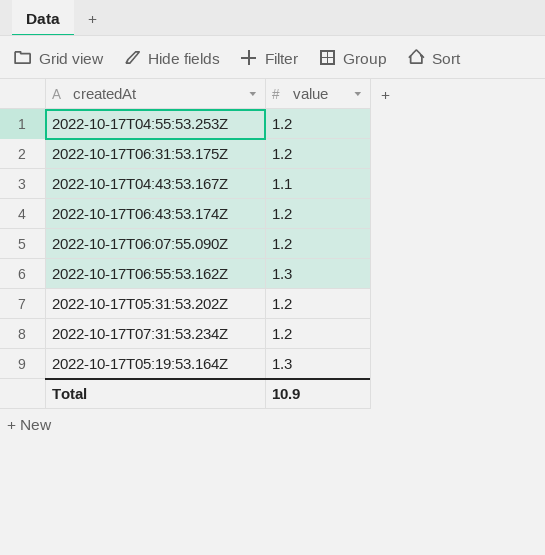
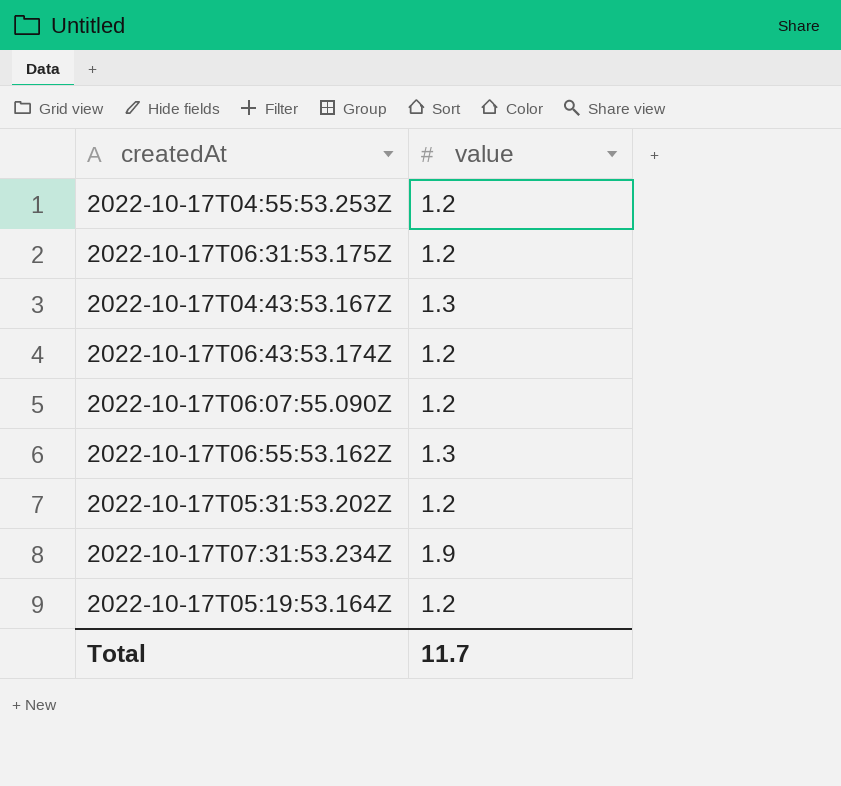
2022-10-17T04:43:53.167Z | value: 1.1 -> 1.3
2022-10-17T07:31:53.234Z | value: 1.2 -> 1.9
2022-10-17T05:19:53.164Z | value: 1.3 -> 1.2
Total | value: 10.9 -> 11.7

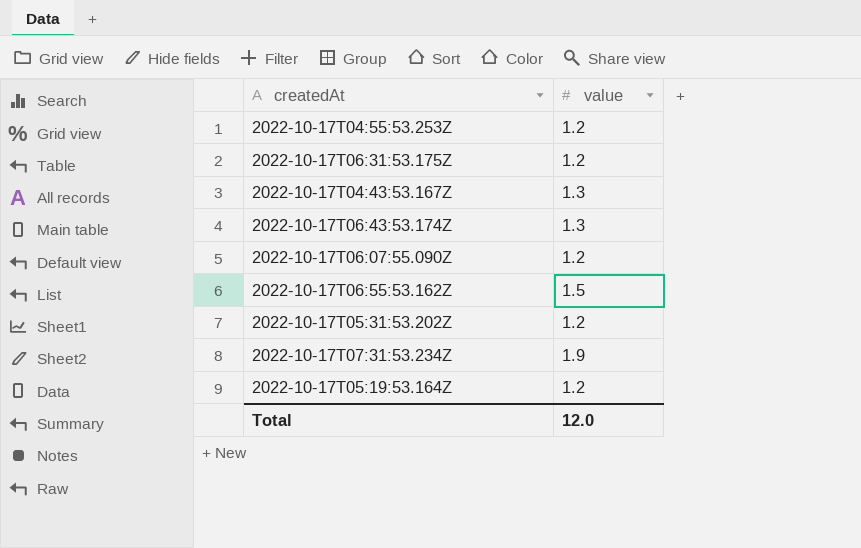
2022-10-17T06:43:53.174Z | value: 1.2 -> 1.3
2022-10-17T06:55:53.162Z | value: 1.3 -> 1.5
Total | value: 11.7 -> 12.0

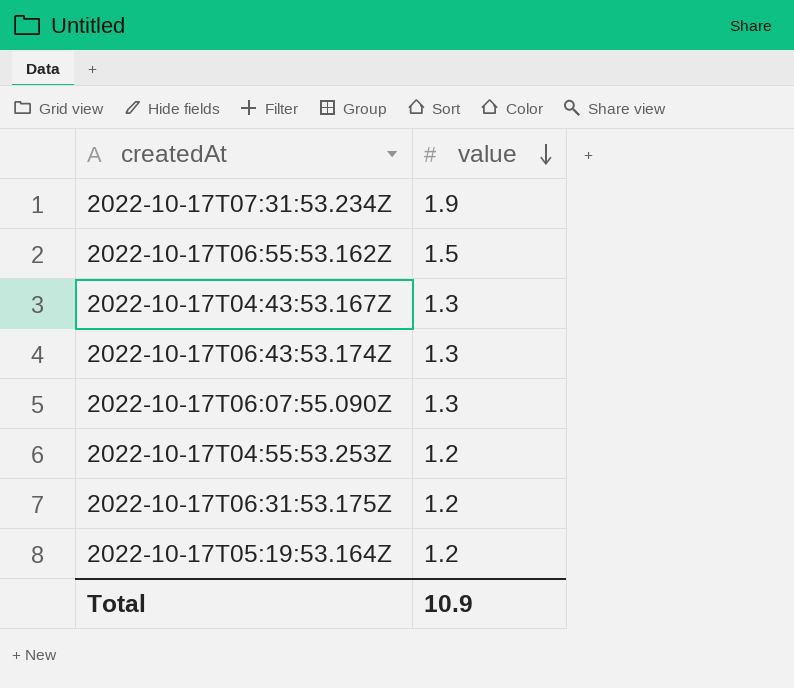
row order: none -> value descending
row 2022-10-17T05:31:53.202Z: 1.2 -> none
2022-10-17T06:07:55.090Z | value: 1.2 -> 1.3
Total | value: 12.0 -> 10.9

